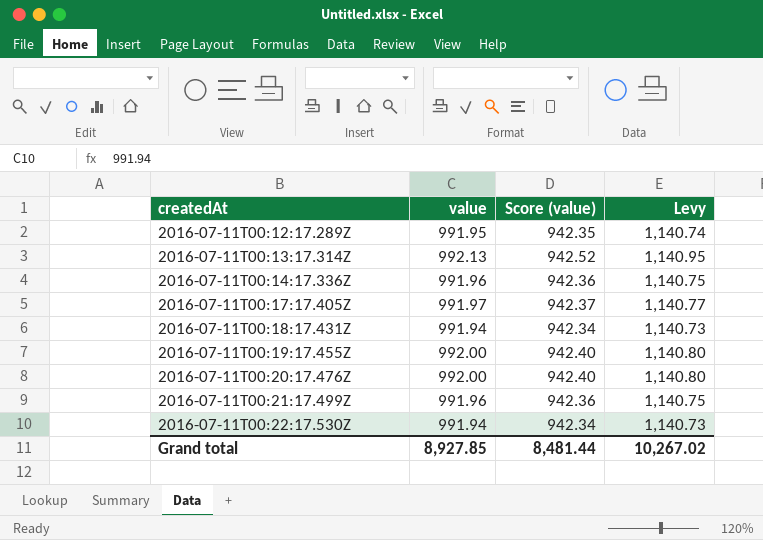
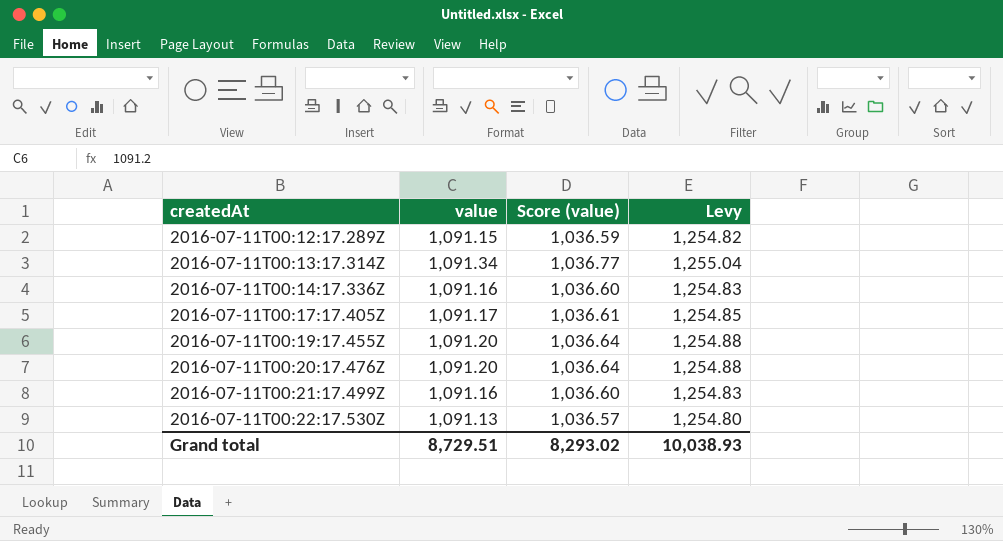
row 2016-07-11T00:18:17.431Z: 991.94 | 942.34 | 1,140.73 -> none
2016-07-11T00:12:17.289Z | value: 991.95 -> 1,091.15
2016-07-11T00:12:17.289Z | Score (value): 942.35 -> 1,036.59
2016-07-11T00:12:17.289Z | Levy: 1,140.74 -> 1,254.82
2016-07-11T00:13:17.314Z | value: 992.13 -> 1,091.34
2016-07-11T00:13:17.314Z | Score (value): 942.52 -> 1,036.77
2016-07-11T00:13:17.314Z | Levy: 1,140.95 -> 1,255.04
2016-07-11T00:14:17.336Z | value: 991.96 -> 1,091.16
2016-07-11T00:14:17.336Z | Score (value): 942.36 -> 1,036.60
2016-07-11T00:14:17.336Z | Levy: 1,140.75 -> 1,254.83
2016-07-11T00:17:17.405Z | value: 991.97 -> 1,091.17
2016-07-11T00:17:17.405Z | Score (value): 942.37 -> 1,036.61
2016-07-11T00:17:17.405Z | Levy: 1,140.77 -> 1,254.85
2016-07-11T00:19:17.455Z | value: 992.00 -> 1,091.20
2016-07-11T00:19:17.455Z | Score (value): 942.40 -> 1,036.64
2016-07-11T00:19:17.455Z | Levy: 1,140.80 -> 1,254.88
2016-07-11T00:20:17.476Z | value: 992.00 -> 1,091.20
2016-07-11T00:20:17.476Z | Score (value): 942.40 -> 1,036.64
2016-07-11T00:20:17.476Z | Levy: 1,140.80 -> 1,254.88
2016-07-11T00:21:17.499Z | value: 991.96 -> 1,091.16
2016-07-11T00:21:17.499Z | Score (value): 942.36 -> 1,036.60
2016-07-11T00:21:17.499Z | Levy: 1,140.75 -> 1,254.83
2016-07-11T00:22:17.530Z | value: 991.94 -> 1,091.13
2016-07-11T00:22:17.530Z | Score (value): 942.34 -> 1,036.57
2016-07-11T00:22:17.530Z | Levy: 1,140.73 -> 1,254.80
Grand total | value: 8,927.85 -> 8,729.51
Grand total | Score (value): 8,481.44 -> 8,293.02
Grand total | Levy: 10,267.02 -> 10,038.93

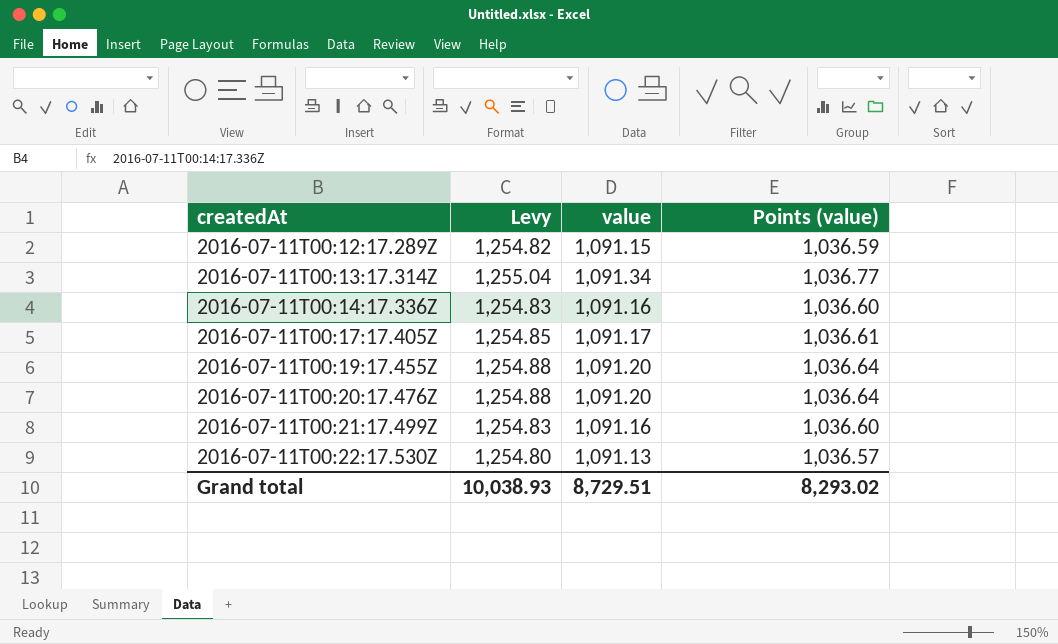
column Levy | position: 4 -> 2
column name: Score (value) -> Points (value)

